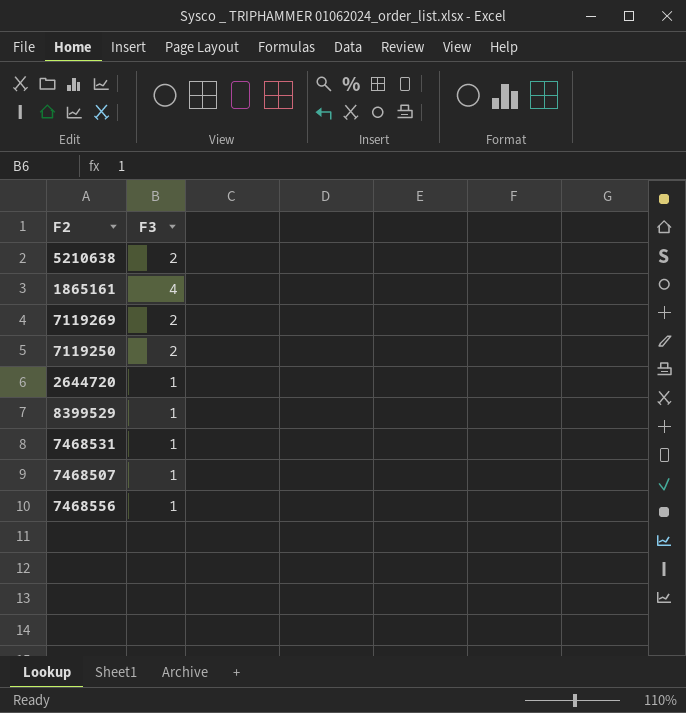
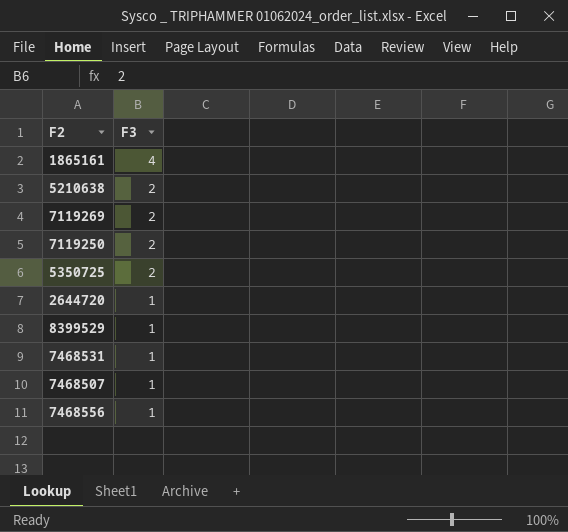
row order: none -> F3 descending
row 5350725: none -> 2

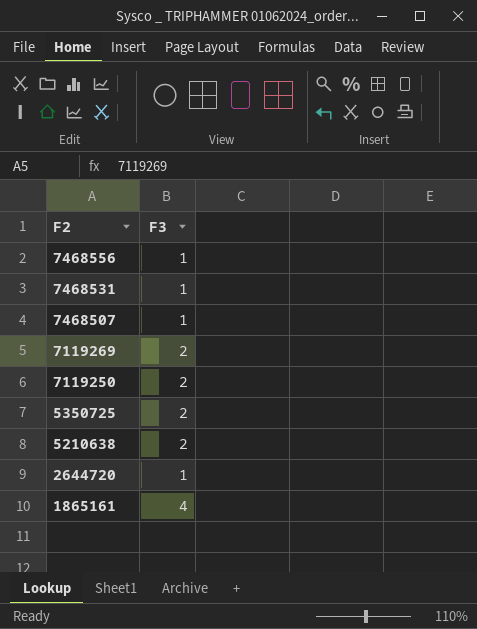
row order: F3 descending -> F2 descending
row 8399529: 1 -> none

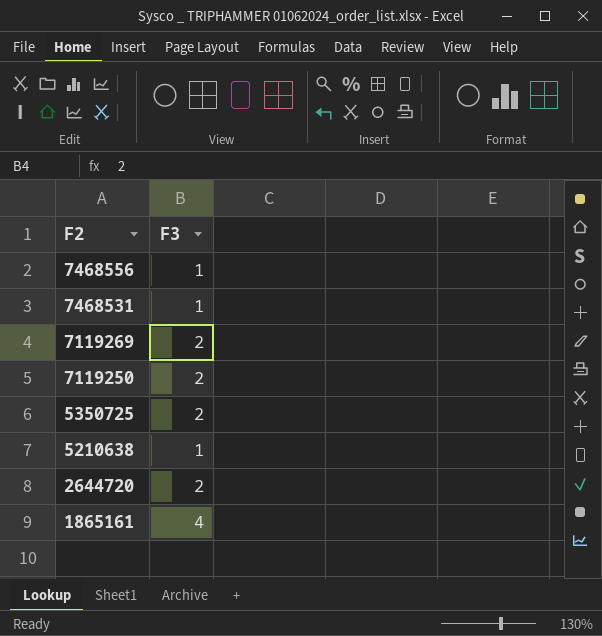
row 7468507: 1 -> none
5210638 | F3: 2 -> 1
2644720 | F3: 1 -> 2

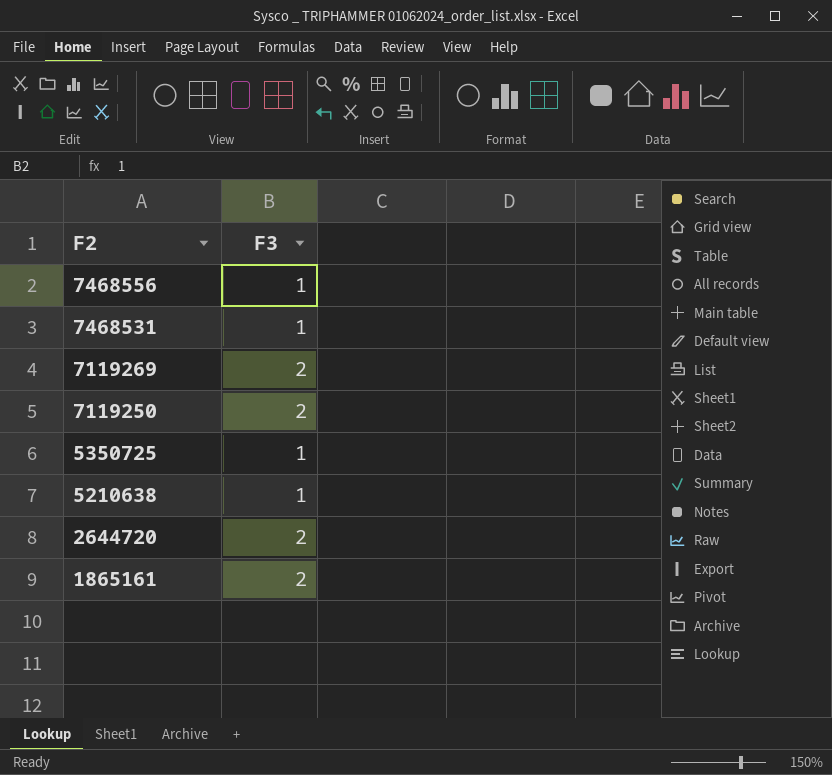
5350725 | F3: 2 -> 1
1865161 | F3: 4 -> 2

